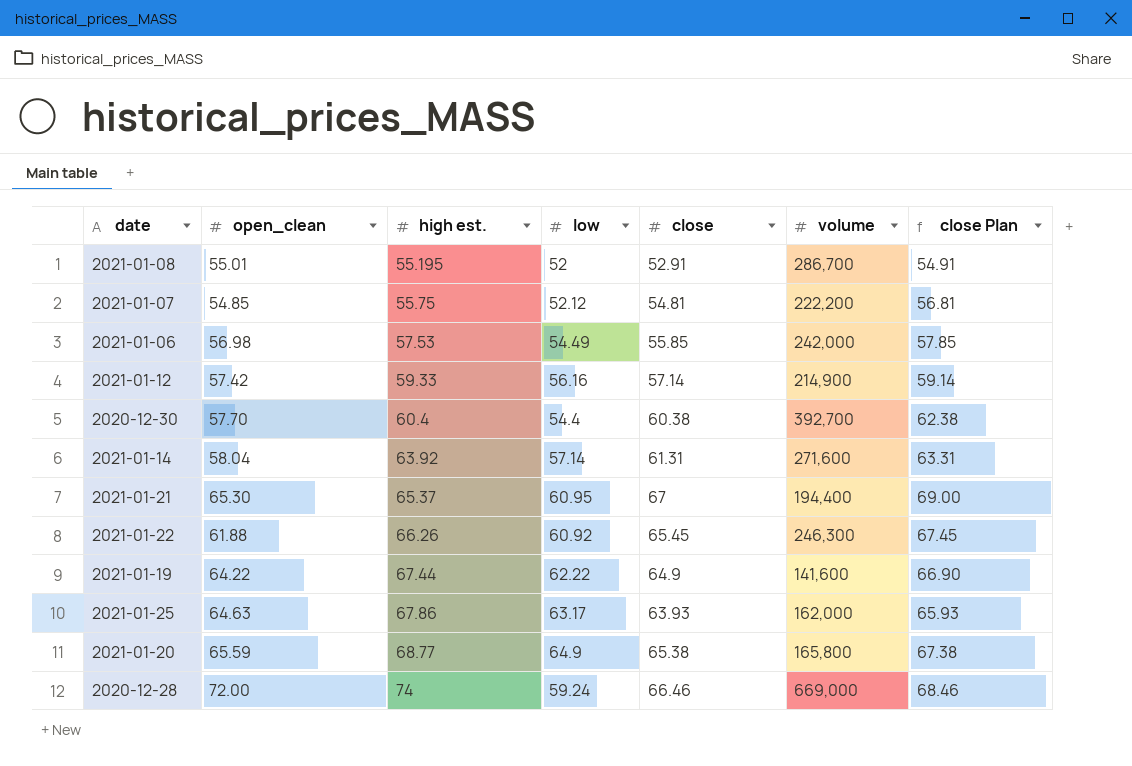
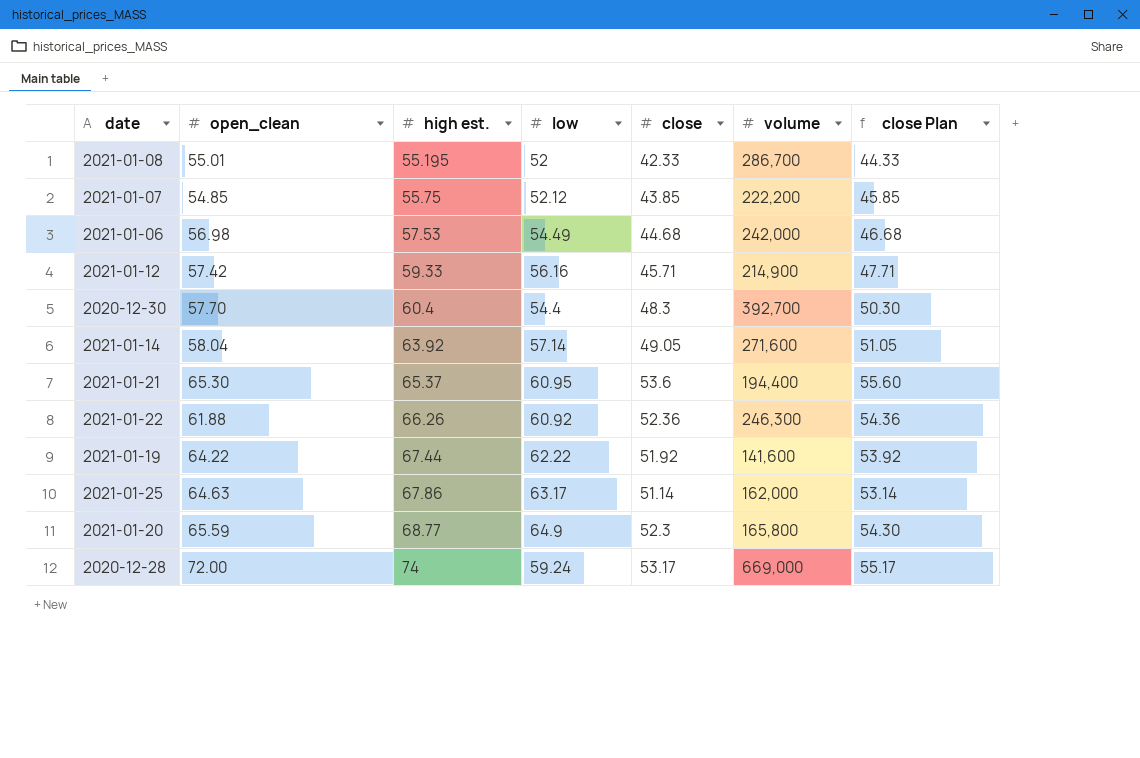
2021-01-08 | close: 52.91 -> 42.33
2021-01-08 | close Plan: 54.91 -> 44.33
2021-01-07 | close: 54.81 -> 43.85
2021-01-07 | close Plan: 56.81 -> 45.85
2021-01-06 | close: 55.85 -> 44.68
2021-01-06 | close Plan: 57.85 -> 46.68
2021-01-12 | close: 57.14 -> 45.71
2021-01-12 | close Plan: 59.14 -> 47.71
2020-12-30 | close: 60.38 -> 48.3
2020-12-30 | close Plan: 62.38 -> 50.30
2021-01-14 | close: 61.31 -> 49.05
2021-01-14 | close Plan: 63.31 -> 51.05
2021-01-21 | close: 67 -> 53.6
2021-01-21 | close Plan: 69.00 -> 55.60
2021-01-22 | close: 65.45 -> 52.36
2021-01-22 | close Plan: 67.45 -> 54.36
2021-01-19 | close: 64.9 -> 51.92
2021-01-19 | close Plan: 66.90 -> 53.92
2021-01-25 | close: 63.93 -> 51.14
2021-01-25 | close Plan: 65.93 -> 53.14
2021-01-20 | close: 65.38 -> 52.3
2021-01-20 | close Plan: 67.38 -> 54.30
2020-12-28 | close: 66.46 -> 53.17
2020-12-28 | close Plan: 68.46 -> 55.17

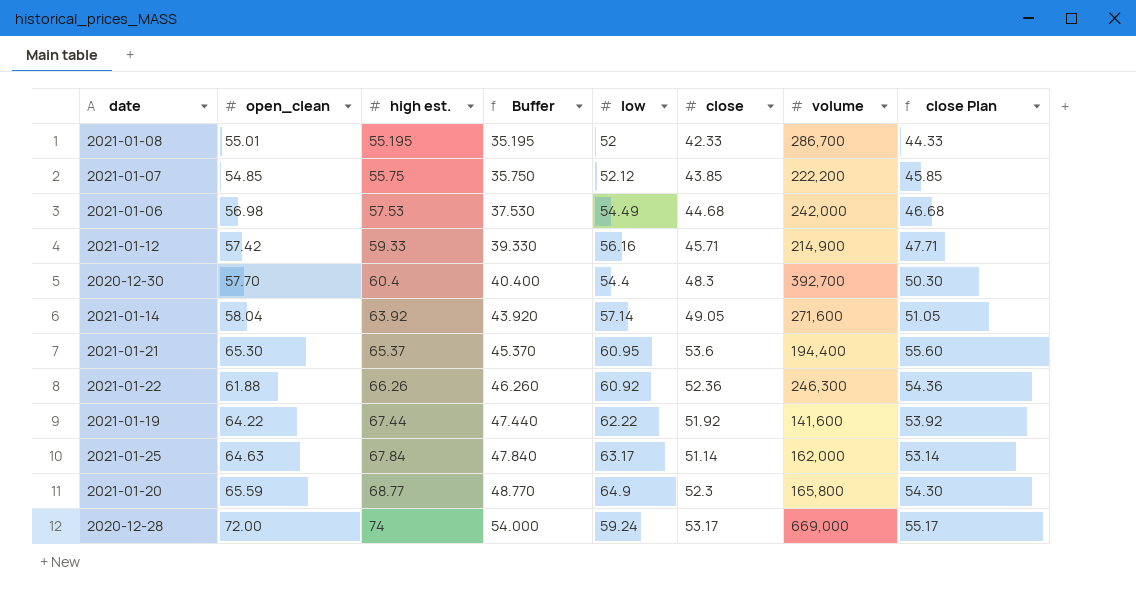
column Buffer | formula: none -> [high est.] - 20
2021-01-25 | high est.: 67.86 -> 67.84

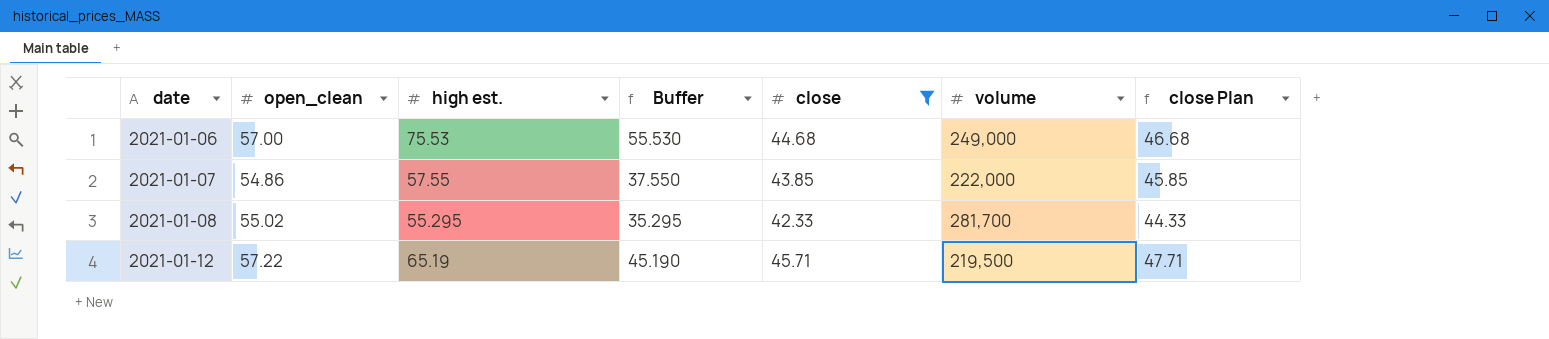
filter: none -> close <= 45.71
row order: high est. ascending -> date ascending
column low | position: 5 -> none
2021-01-06 | open_clean: 56.98 -> 57.00
2021-01-06 | high est.: 57.53 -> 75.53
2021-01-06 | Buffer: 37.530 -> 55.530
2021-01-06 | volume: 242,000 -> 249,000
2021-01-07 | open_clean: 54.85 -> 54.86
2021-01-07 | high est.: 55.75 -> 57.55
2021-01-07 | Buffer: 35.750 -> 37.550
2021-01-07 | volume: 222,200 -> 222,000
2021-01-08 | open_clean: 55.01 -> 55.02
2021-01-08 | high est.: 55.195 -> 55.295
2021-01-08 | Buffer: 35.195 -> 35.295
2021-01-08 | volume: 286,700 -> 281,700
2021-01-12 | open_clean: 57.42 -> 57.22
2021-01-12 | high est.: 59.33 -> 65.19
2021-01-12 | Buffer: 39.330 -> 45.190
2021-01-12 | volume: 214,900 -> 219,500

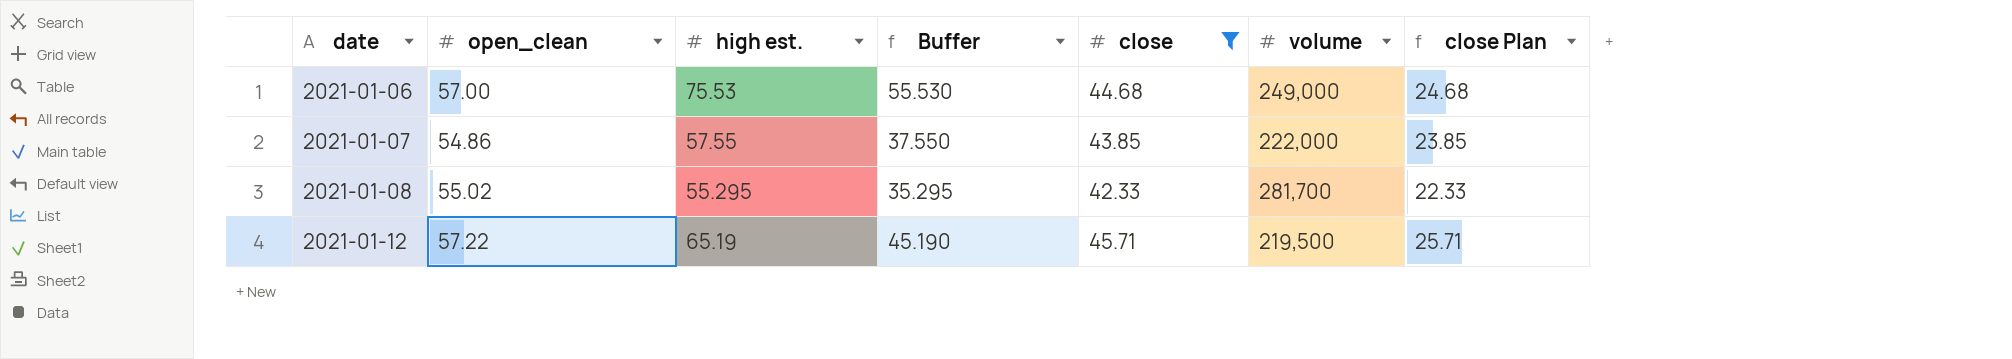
column close Plan | formula: [close] + 2 -> [close] - 20

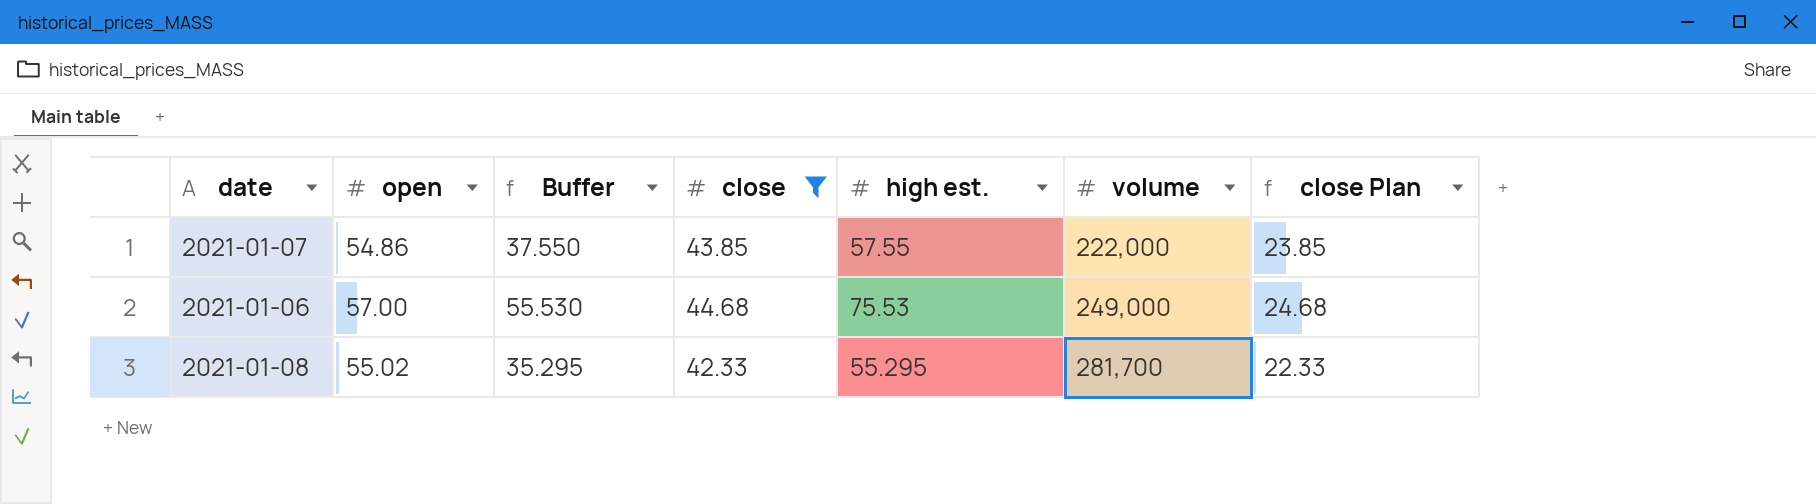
row order: date ascending -> volume ascending
column name: open_clean -> open
column high est. | position: 3 -> 5
row 2021-01-12: 57.22 | 65.19 | 45.190 | 45.71 | 219,500 | 25.71 -> none

